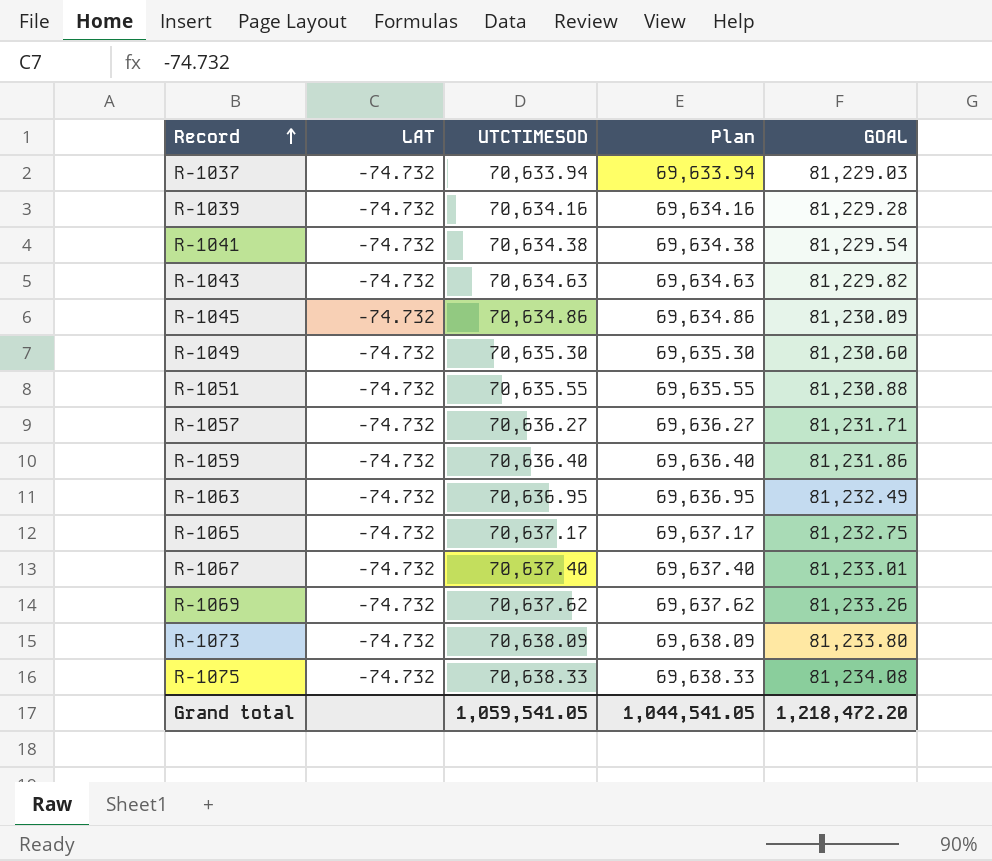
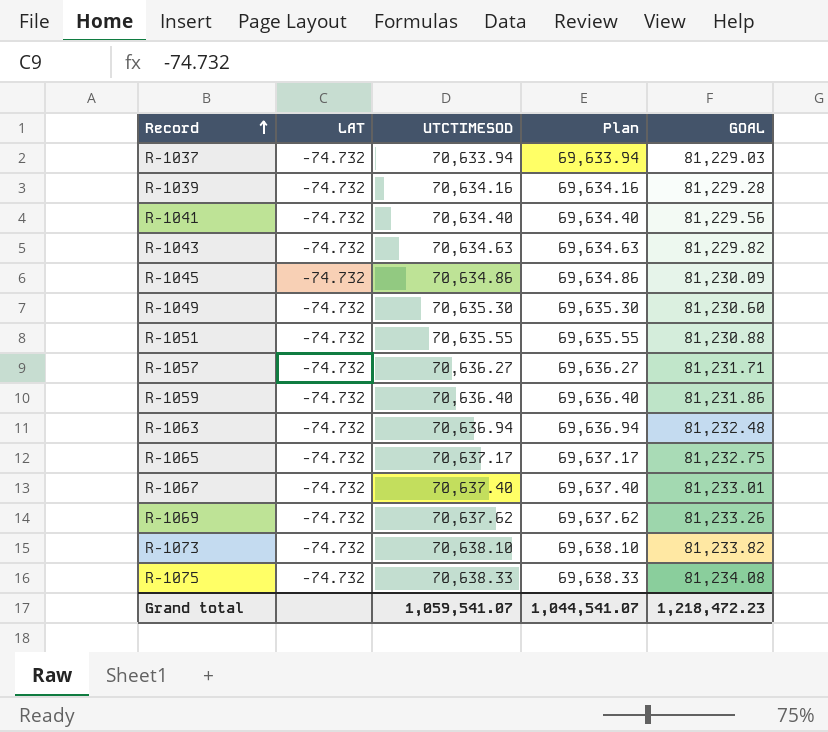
R-1041 | UTCTIMESOD: 70,634.38 -> 70,634.40
R-1041 | Plan: 69,634.38 -> 69,634.40
R-1041 | GOAL: 81,229.54 -> 81,229.56
R-1063 | UTCTIMESOD: 70,636.95 -> 70,636.94
R-1063 | Plan: 69,636.95 -> 69,636.94
R-1063 | GOAL: 81,232.49 -> 81,232.48
R-1073 | UTCTIMESOD: 70,638.09 -> 70,638.10
R-1073 | Plan: 69,638.09 -> 69,638.10
R-1073 | GOAL: 81,233.80 -> 81,233.82
Grand total | UTCTIMESOD: 1,059,541.05 -> 1,059,541.07
Grand total | Plan: 1,044,541.05 -> 1,044,541.07
Grand total | GOAL: 1,218,472.20 -> 1,218,472.23

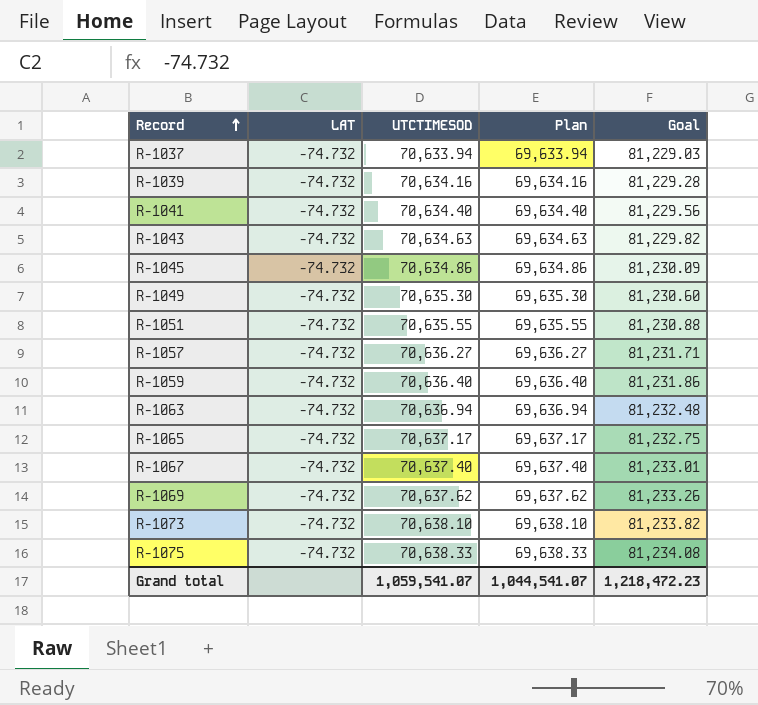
column name: GOAL -> Goal

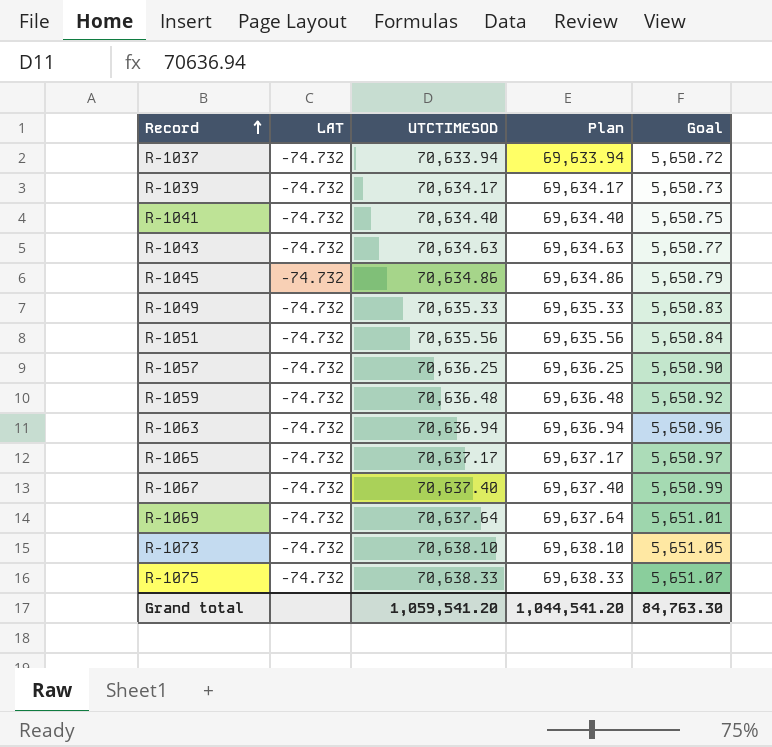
column Goal | formula: [UTCTIMESOD] * 1.15 -> [UTCTIMESOD] * 0.08
R-1039 | UTCTIMESOD: 70,634.16 -> 70,634.17
R-1039 | Plan: 69,634.16 -> 69,634.17
R-1049 | UTCTIMESOD: 70,635.30 -> 70,635.33
R-1049 | Plan: 69,635.30 -> 69,635.33
R-1051 | UTCTIMESOD: 70,635.55 -> 70,635.56
R-1051 | Plan: 69,635.55 -> 69,635.56
R-1057 | UTCTIMESOD: 70,636.27 -> 70,636.25
R-1057 | Plan: 69,636.27 -> 69,636.25
R-1059 | UTCTIMESOD: 70,636.40 -> 70,636.48
R-1059 | Plan: 69,636.40 -> 69,636.48
R-1069 | UTCTIMESOD: 70,637.62 -> 70,637.64
R-1069 | Plan: 69,637.62 -> 69,637.64
Grand total | UTCTIMESOD: 1,059,541.07 -> 1,059,541.20
Grand total | Plan: 1,044,541.07 -> 1,044,541.20
Grand total | Goal: 1,218,472.23 -> 84,763.30

